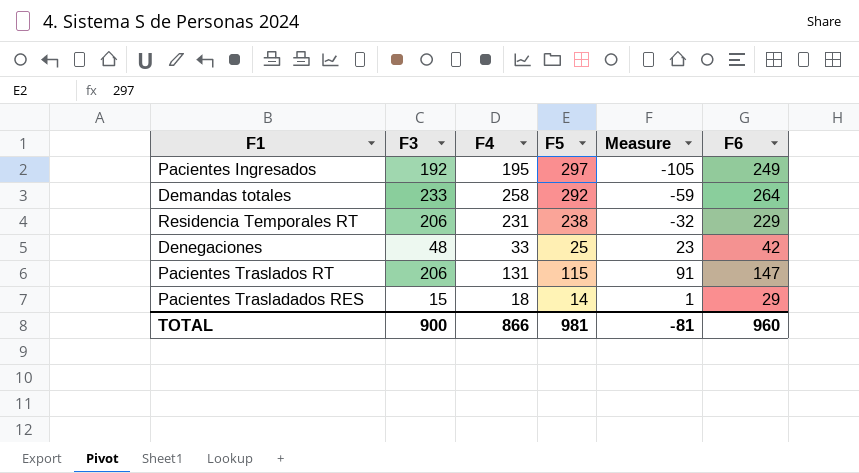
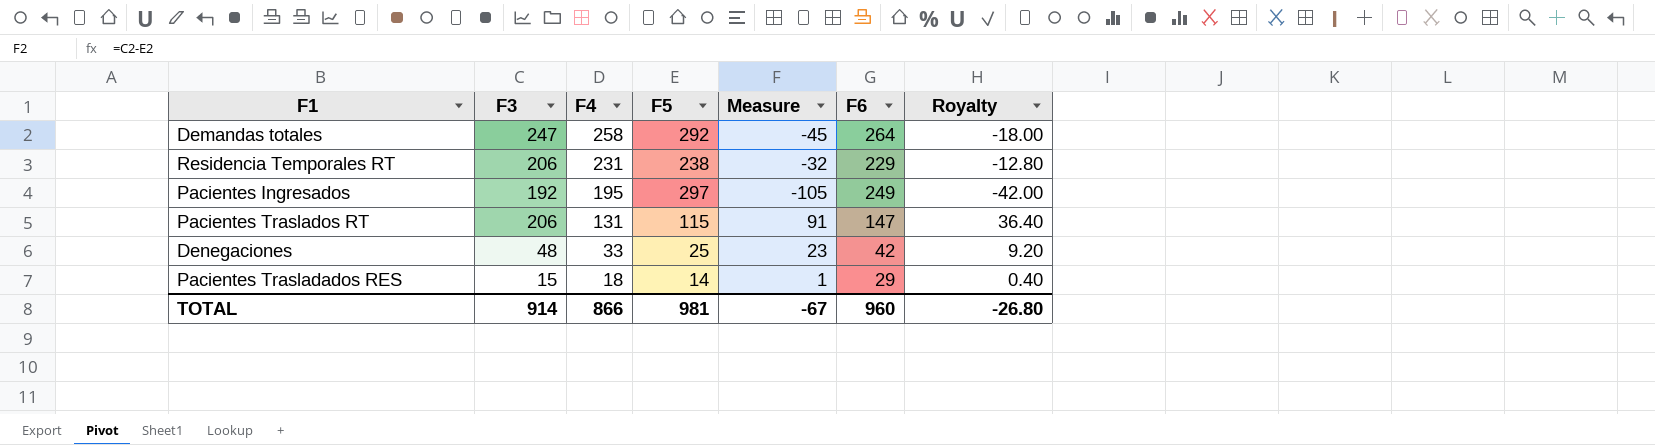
row order: none -> F4 descending
column Royalty | formula: none -> [Measure] * 0.4
Demandas totales | F3: 233 -> 247
Demandas totales | Measure: -59 -> -45
TOTAL | F3: 900 -> 914
TOTAL | Measure: -81 -> -67

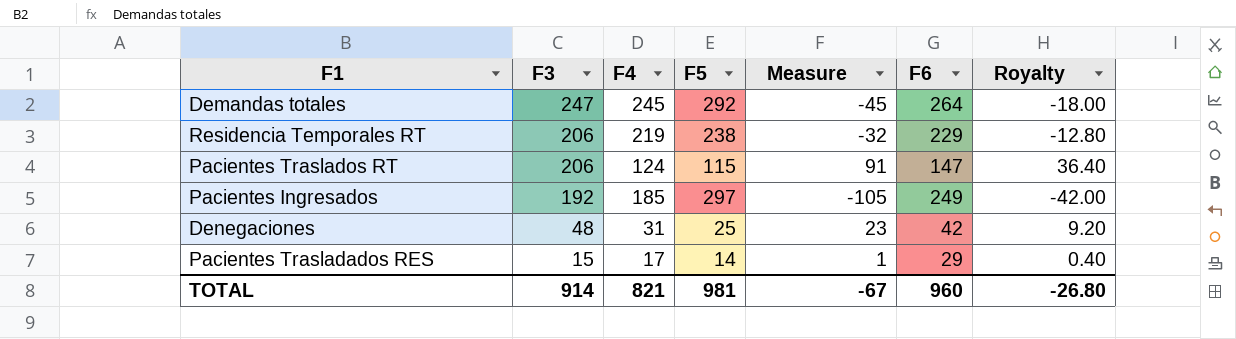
row order: F4 descending -> F3 descending
Demandas totales | F4: 258 -> 245
Residencia Temporales RT | F4: 231 -> 219
Pacientes Traslados RT | F4: 131 -> 124
Pacientes Ingresados | F4: 195 -> 185
Denegaciones | F4: 33 -> 31
Pacientes Trasladados RES | F4: 18 -> 17
TOTAL | F4: 866 -> 821

